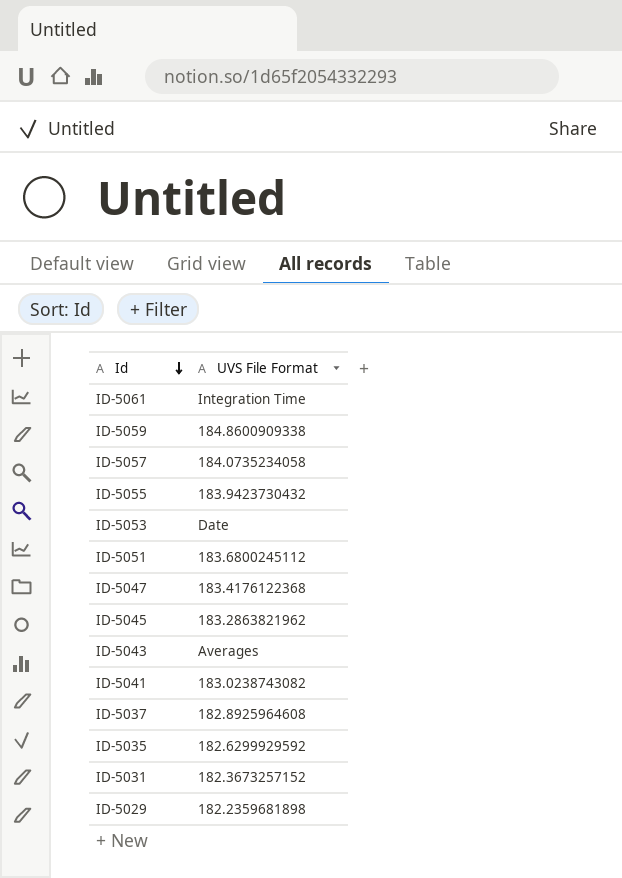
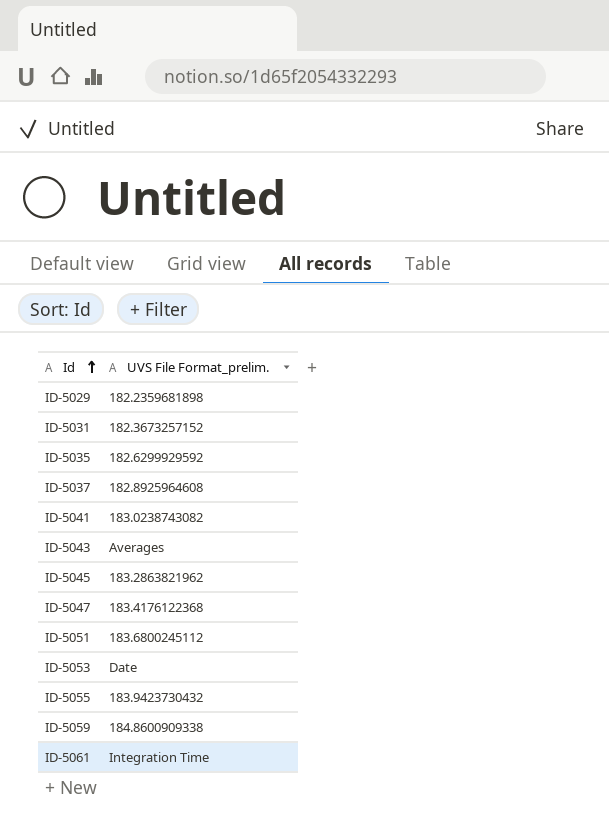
row order: Id descending -> Id ascending
column name: UVS File Format -> UVS File Format_prelim.
row ID-5057: 184.0735234058 -> none

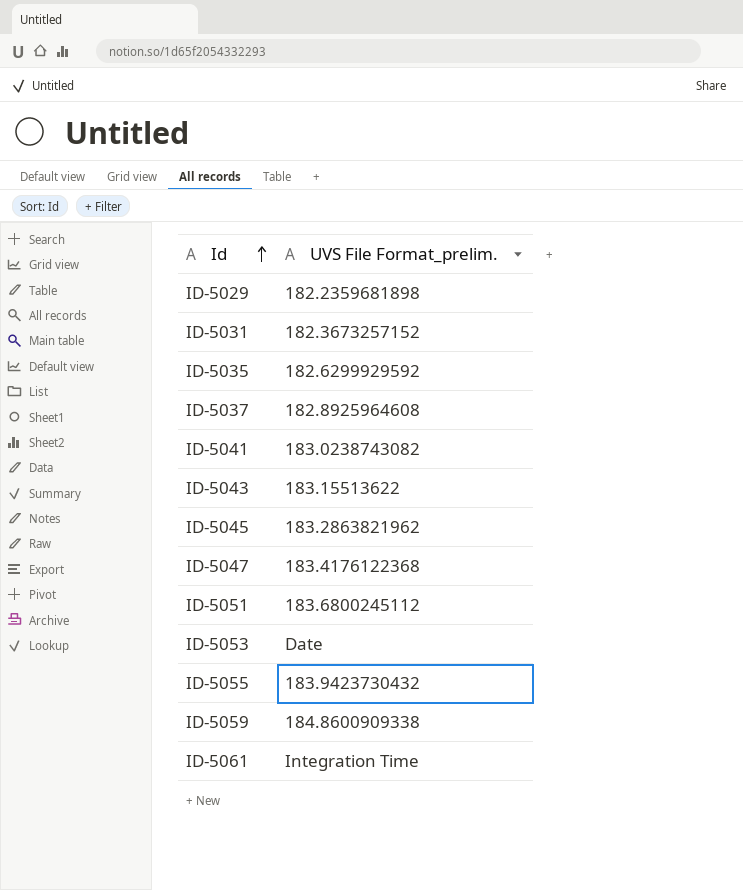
ID-5043 | UVS File Format_prelim.: Averages -> 183.15513622

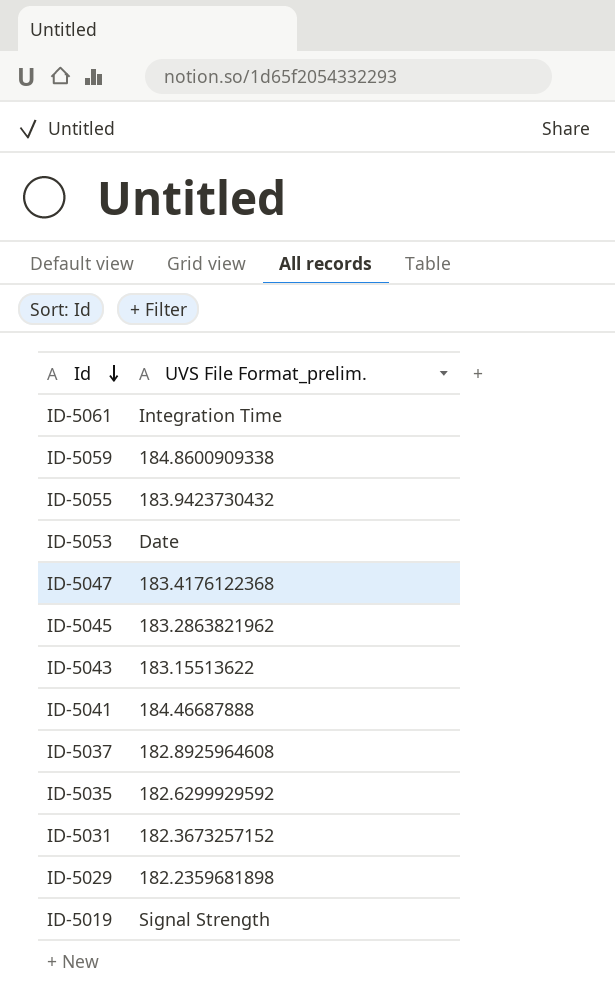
row order: Id ascending -> Id descending
row ID-5051: 183.6800245112 -> none
ID-5041 | UVS File Format_prelim.: 183.0238743082 -> 184.46687888
row ID-5019: none -> Signal Strength

